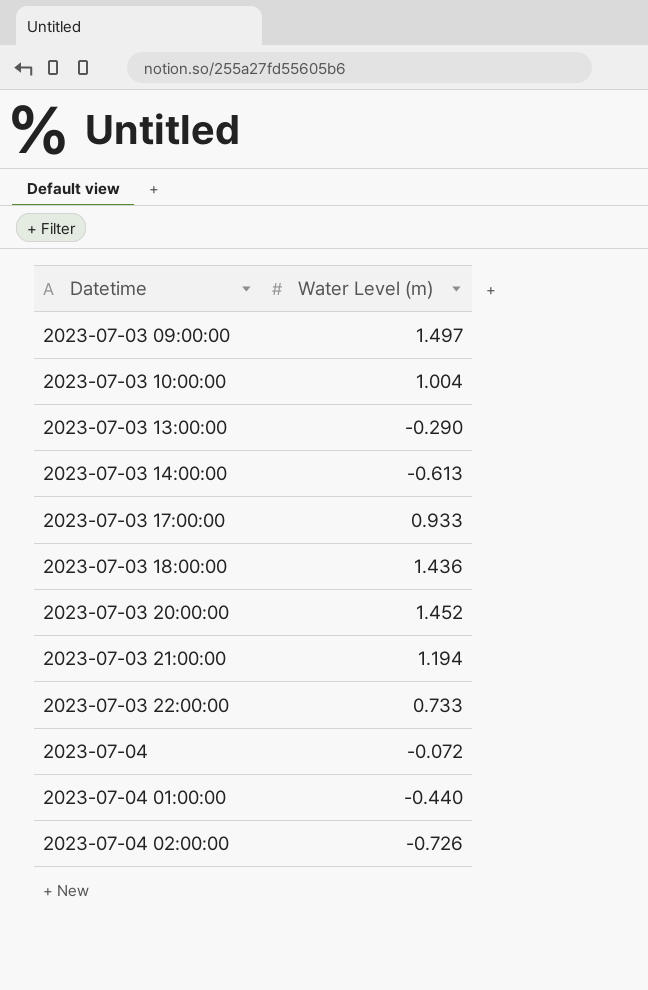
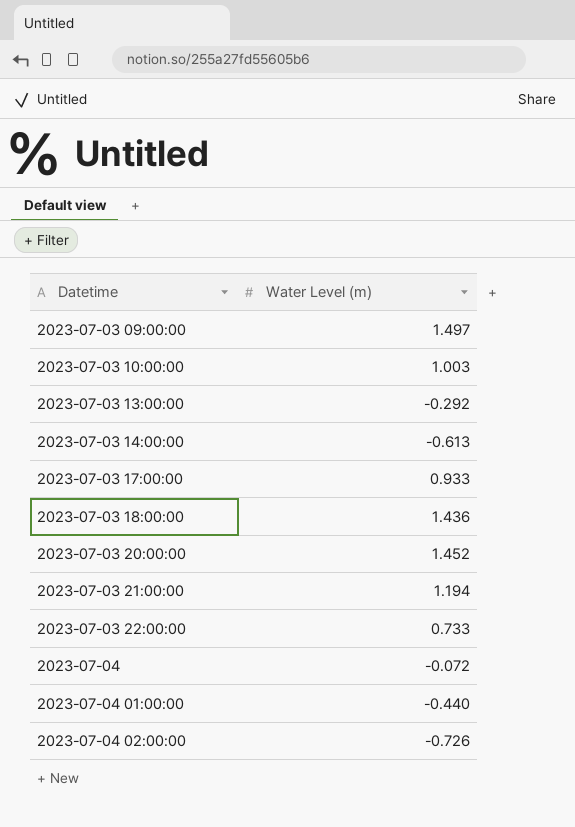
2023-07-03 10:00:00 | Water Level (m): 1.004 -> 1.003
2023-07-03 13:00:00 | Water Level (m): -0.290 -> -0.292

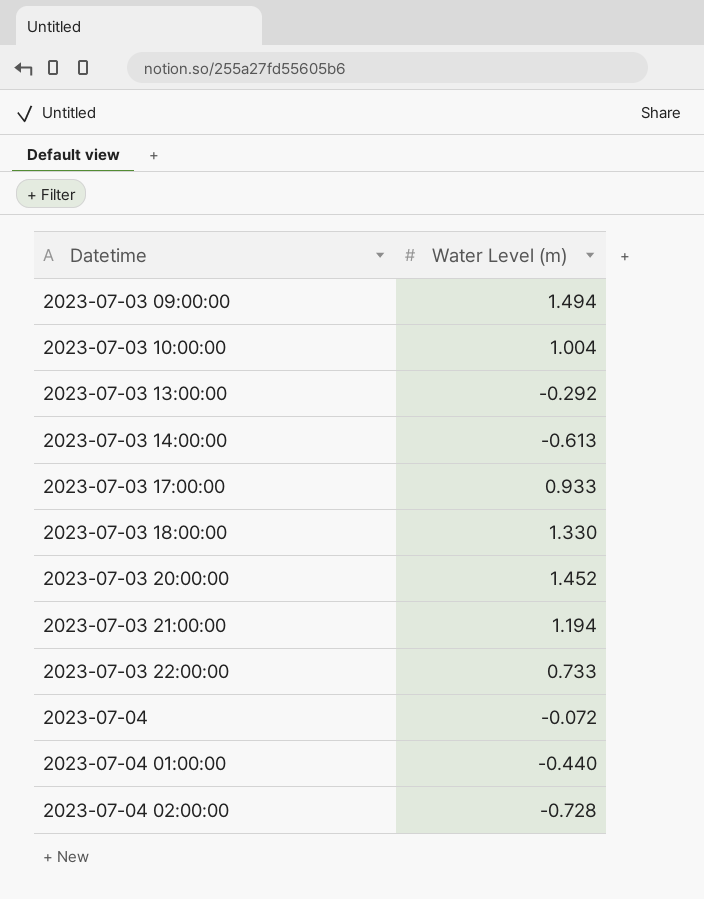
2023-07-03 09:00:00 | Water Level (m): 1.497 -> 1.494
2023-07-03 10:00:00 | Water Level (m): 1.003 -> 1.004
2023-07-03 18:00:00 | Water Level (m): 1.436 -> 1.330
2023-07-04 02:00:00 | Water Level (m): -0.726 -> -0.728

